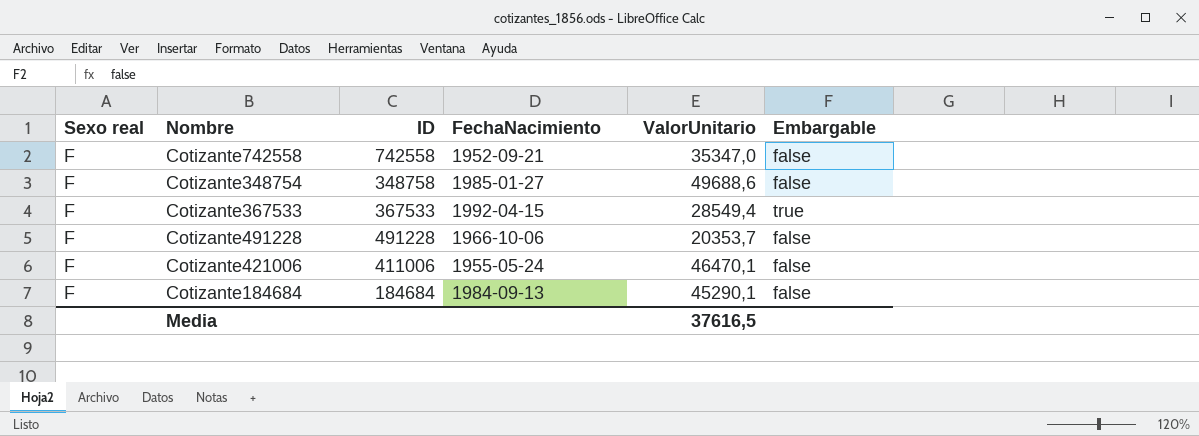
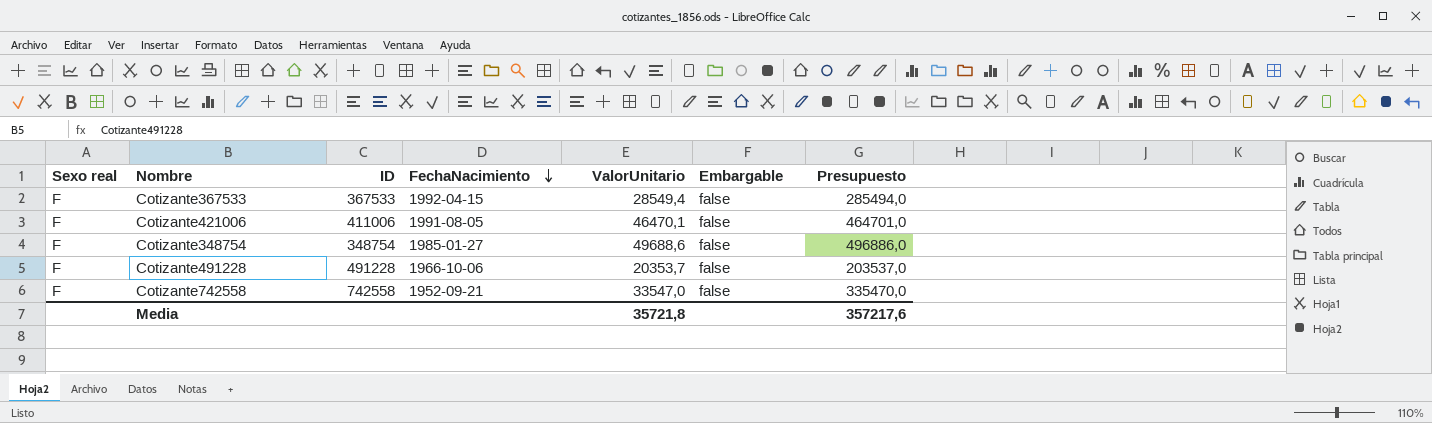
row order: none -> FechaNacimiento descending
column Presupuesto | formula: none -> [ValorUnitario] * 10
row Cotizante184684: F | 184684 | 1984-09-13 | 45290,1 | false -> none
Cotizante367533 | Embargable: true -> false
Cotizante421006 | FechaNacimiento: 1955-05-24 -> 1991-08-05
Cotizante348754 | ID: 348758 -> 348754
Cotizante742558 | ValorUnitario: 35347,0 -> 33547,0
Media | ValorUnitario: 37616,5 -> 35721,8

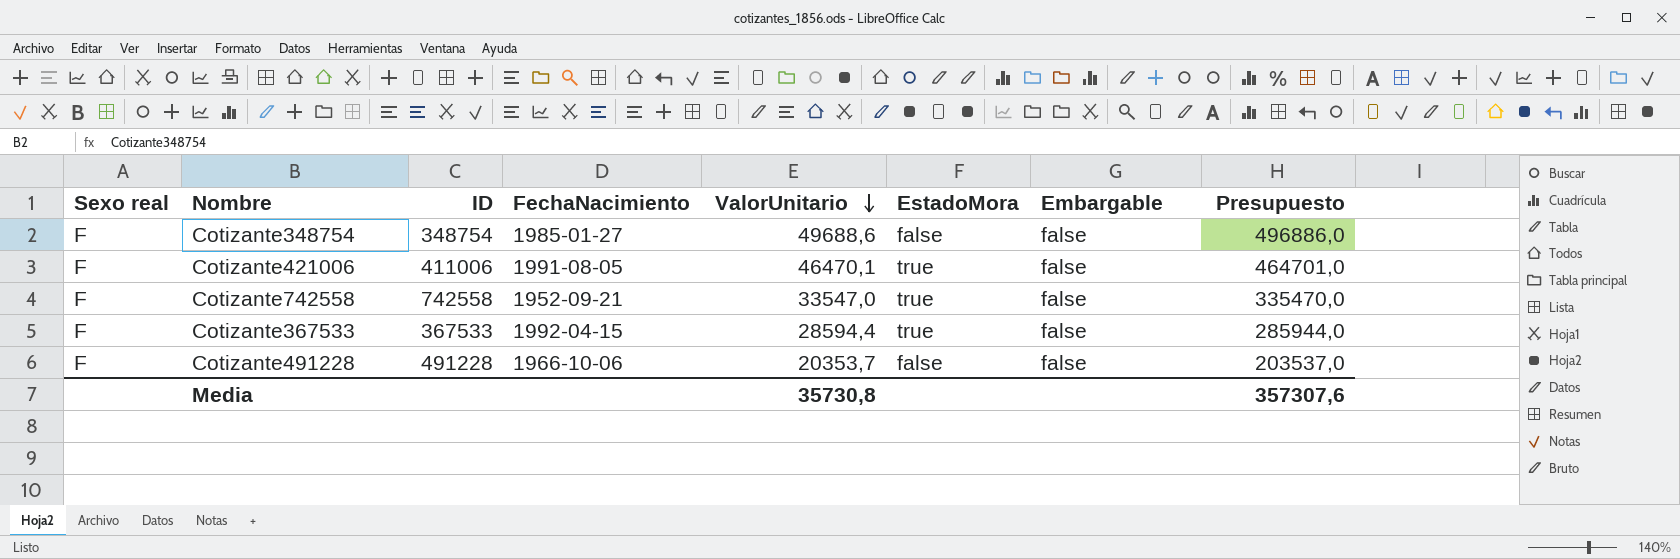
row order: FechaNacimiento descending -> ValorUnitario descending
column EstadoMora | position: none -> 6
Cotizante367533 | ValorUnitario: 28549,4 -> 28594,4
Cotizante367533 | Presupuesto: 285494,0 -> 285944,0
Media | ValorUnitario: 35721,8 -> 35730,8
Media | Presupuesto: 357217,6 -> 357307,6

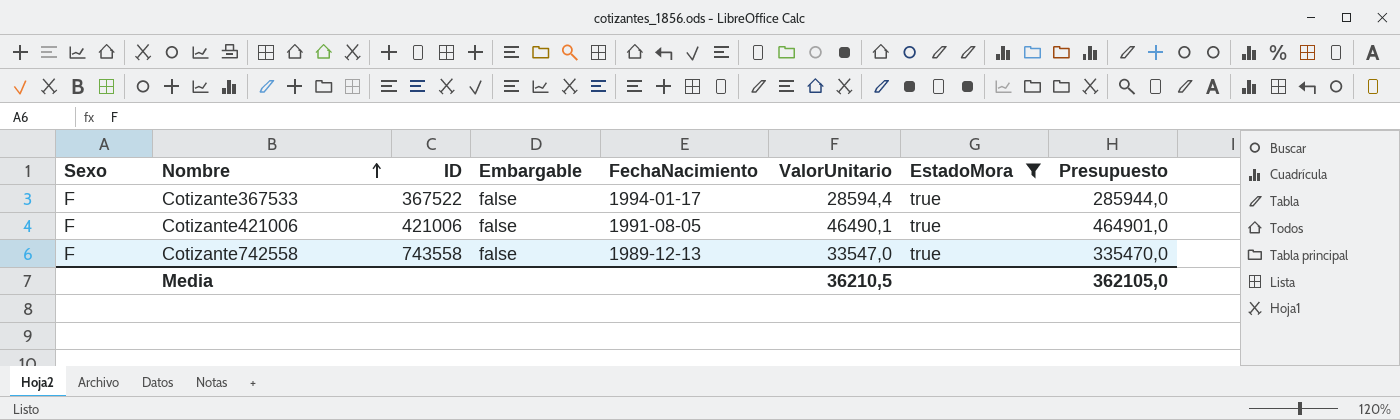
filter: none -> EstadoMora = true
row order: ValorUnitario descending -> Nombre ascending
column name: Sexo real -> Sexo
column Embargable | position: 7 -> 4
Cotizante367533 | ID: 367533 -> 367522
Cotizante367533 | FechaNacimiento: 1992-04-15 -> 1994-01-17
Cotizante421006 | ID: 411006 -> 421006
Cotizante421006 | ValorUnitario: 46470,1 -> 46490,1
Cotizante421006 | Presupuesto: 464701,0 -> 464901,0
Cotizante742558 | ID: 742558 -> 743558
Cotizante742558 | FechaNacimiento: 1952-09-21 -> 1989-12-13
Media | ValorUnitario: 35730,8 -> 36210,5
Media | Presupuesto: 357307,6 -> 362105,0

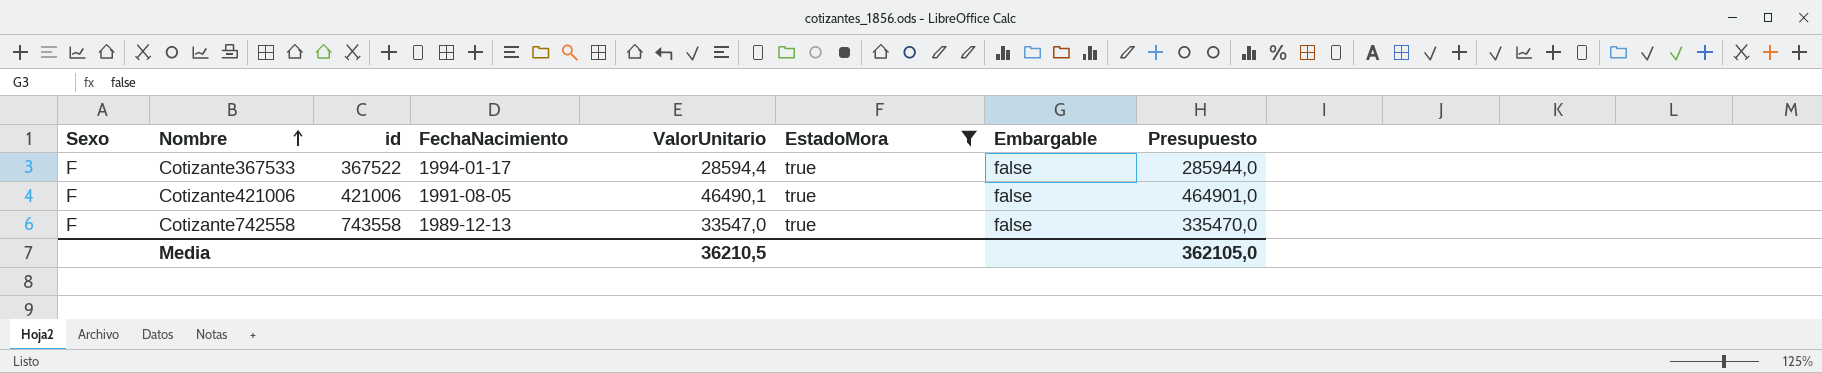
column name: ID -> id
column Embargable | position: 4 -> 7

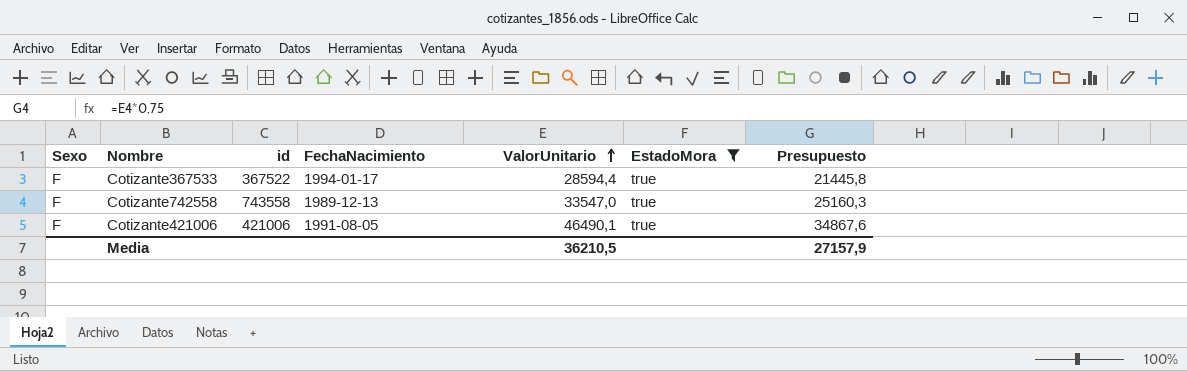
row order: Nombre ascending -> ValorUnitario ascending
column Embargable | position: 7 -> none
column Presupuesto | formula: [ValorUnitario] * 10 -> [ValorUnitario] * 0,75
Media | Presupuesto: 362105,0 -> 27157,9

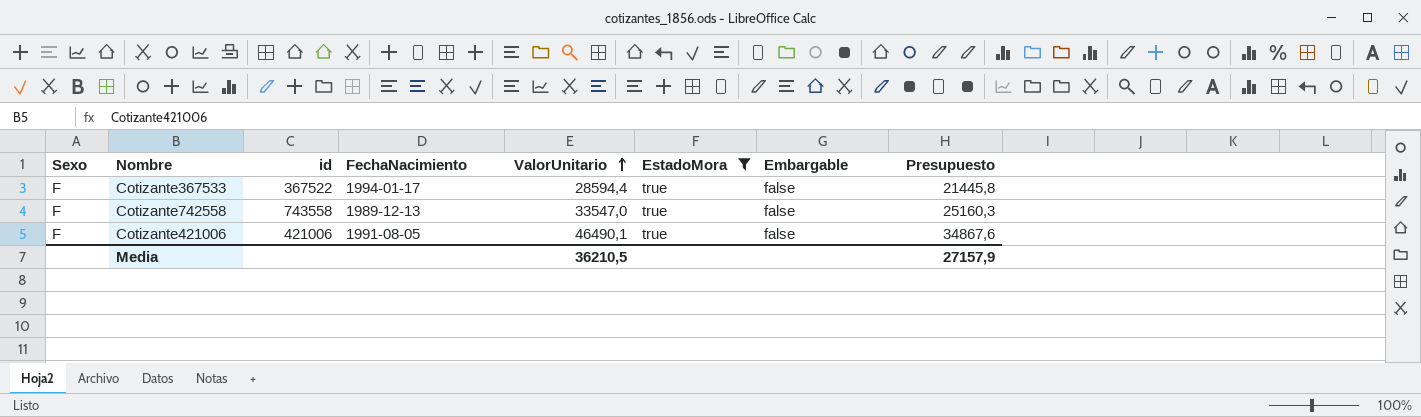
column Embargable | position: none -> 7

